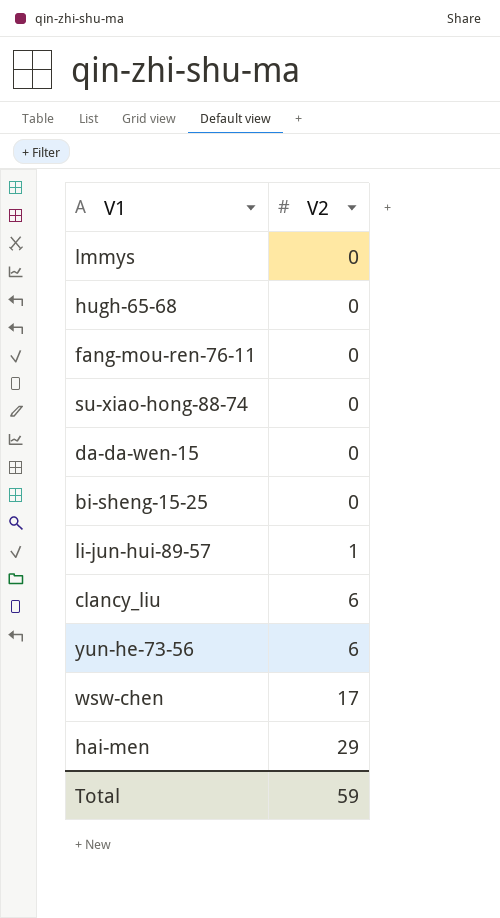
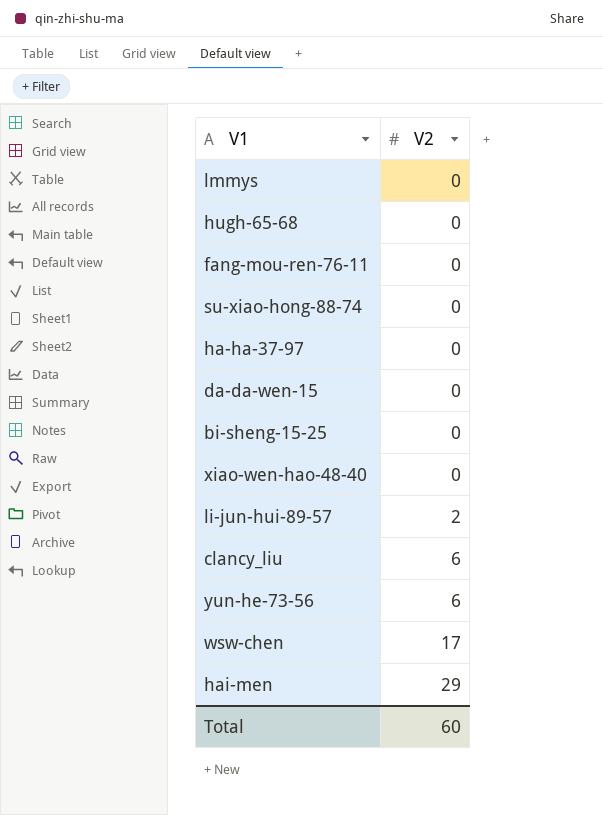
row ha-ha-37-97: none -> 0
row xiao-wen-hao-48-40: none -> 0
li-jun-hui-89-57 | V2: 1 -> 2
Total | V2: 59 -> 60

